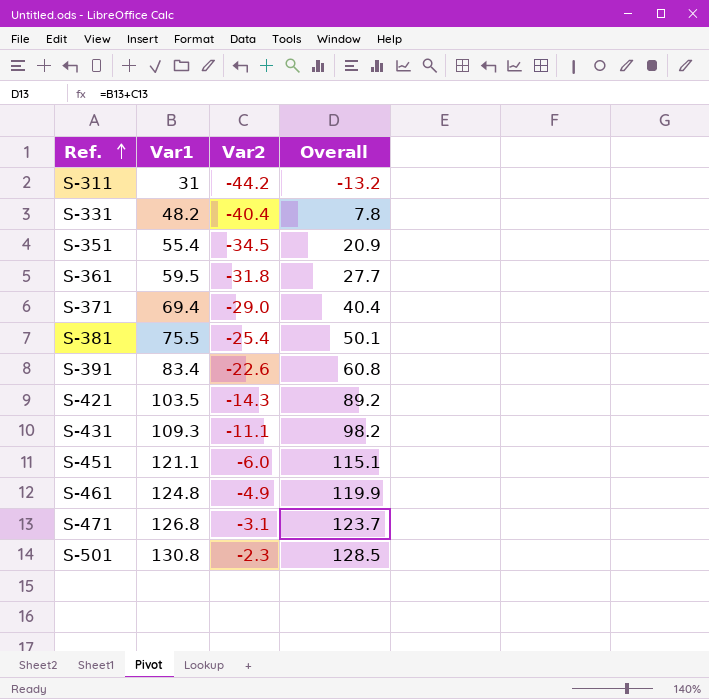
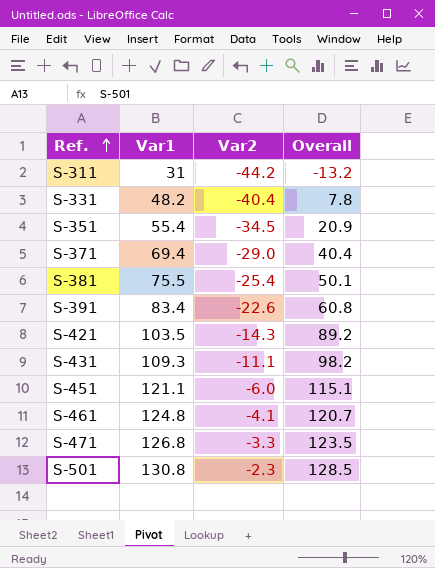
row S-361: 59.5 | -31.8 | 27.7 -> none
S-461 | Var2: -4.9 -> -4.1
S-461 | Overall: 119.9 -> 120.7
S-471 | Var2: -3.1 -> -3.3
S-471 | Overall: 123.7 -> 123.5

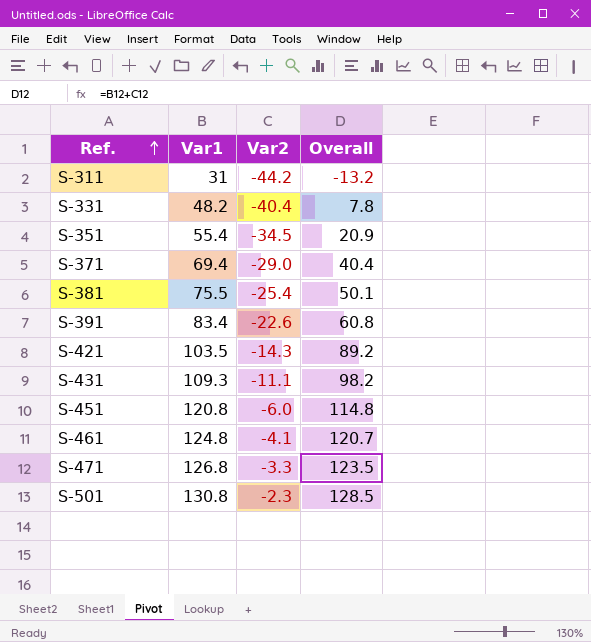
S-451 | Var1: 121.1 -> 120.8
S-451 | Overall: 115.1 -> 114.8

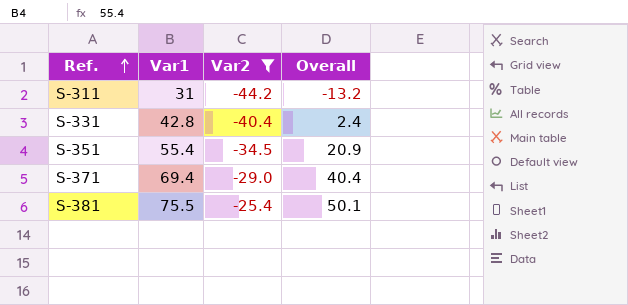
filter: none -> Var2 <= -25.4
S-331 | Var1: 48.2 -> 42.8
S-331 | Overall: 7.8 -> 2.4

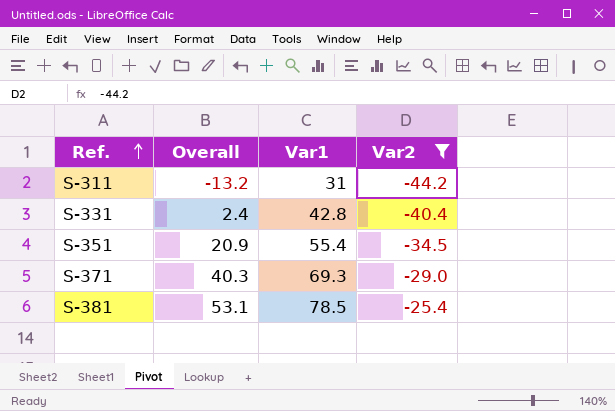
column Overall | position: 4 -> 2
S-371 | Overall: 40.4 -> 40.3
S-371 | Var1: 69.4 -> 69.3
S-381 | Overall: 50.1 -> 53.1
S-381 | Var1: 75.5 -> 78.5

